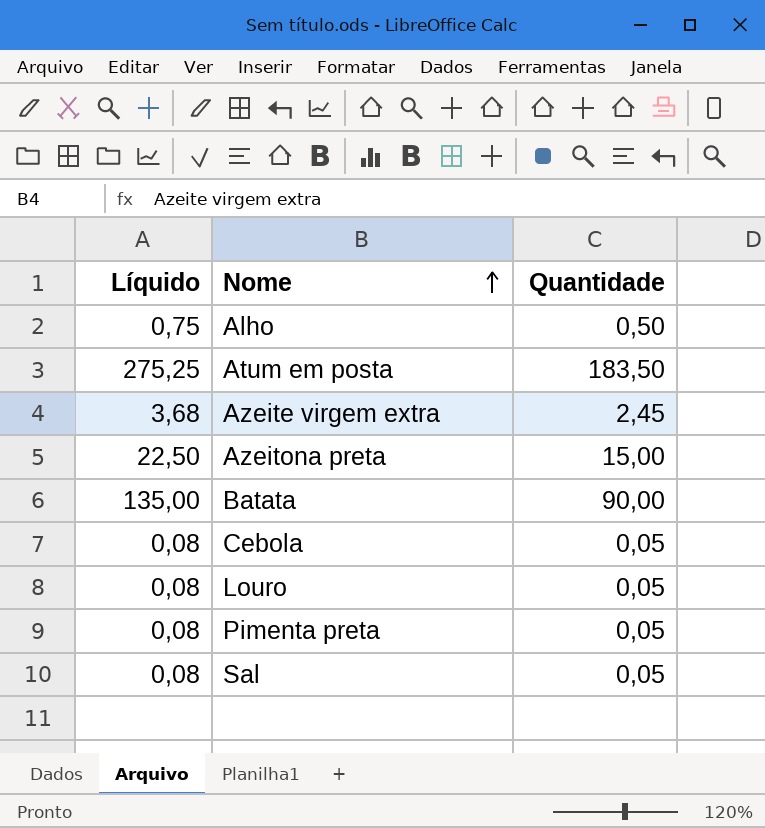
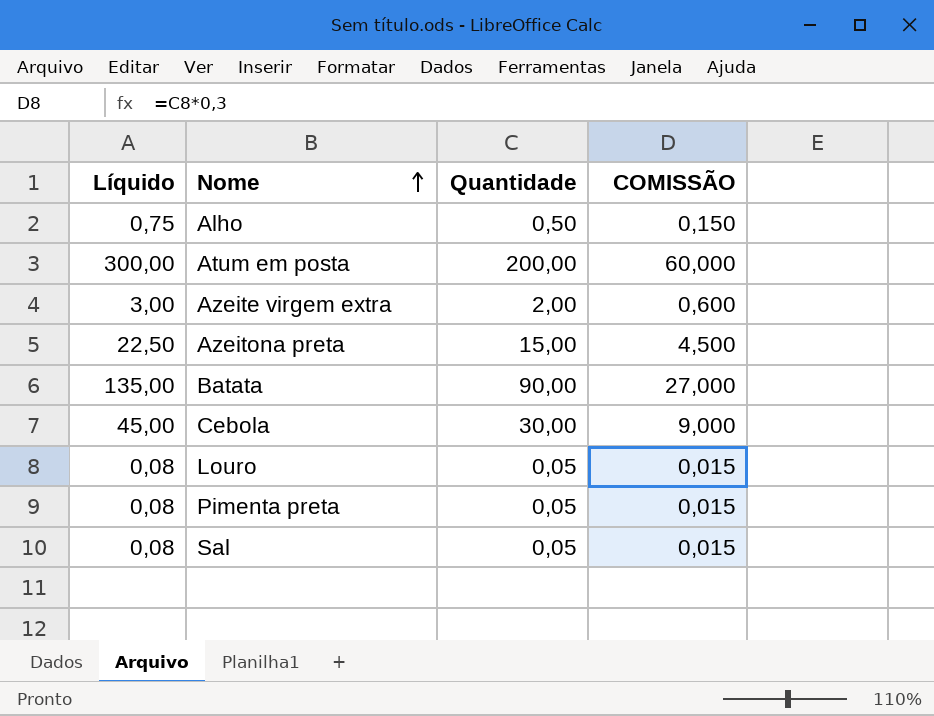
column COMISSÃO | formula: none -> [Quantidade] * 0,3
Atum em posta | Líquido: 275,25 -> 300,00
Atum em posta | Quantidade: 183,50 -> 200,00
Azeite virgem extra | Líquido: 3,68 -> 3,00
Azeite virgem extra | Quantidade: 2,45 -> 2,00
Cebola | Líquido: 0,08 -> 45,00
Cebola | Quantidade: 0,05 -> 30,00

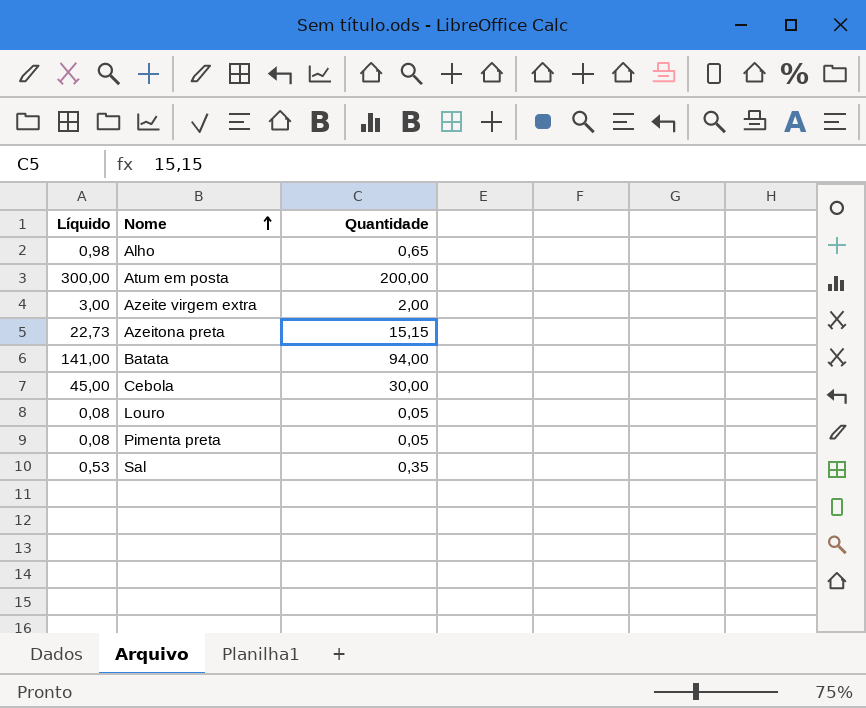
column COMISSÃO | formula: [Quantidade] * 0,3 -> none
Alho | Líquido: 0,75 -> 0,98
Alho | Quantidade: 0,50 -> 0,65
Azeitona preta | Líquido: 22,50 -> 22,73
Azeitona preta | Quantidade: 15,00 -> 15,15
Batata | Líquido: 135,00 -> 141,00
Batata | Quantidade: 90,00 -> 94,00
Sal | Líquido: 0,08 -> 0,53
Sal | Quantidade: 0,05 -> 0,35

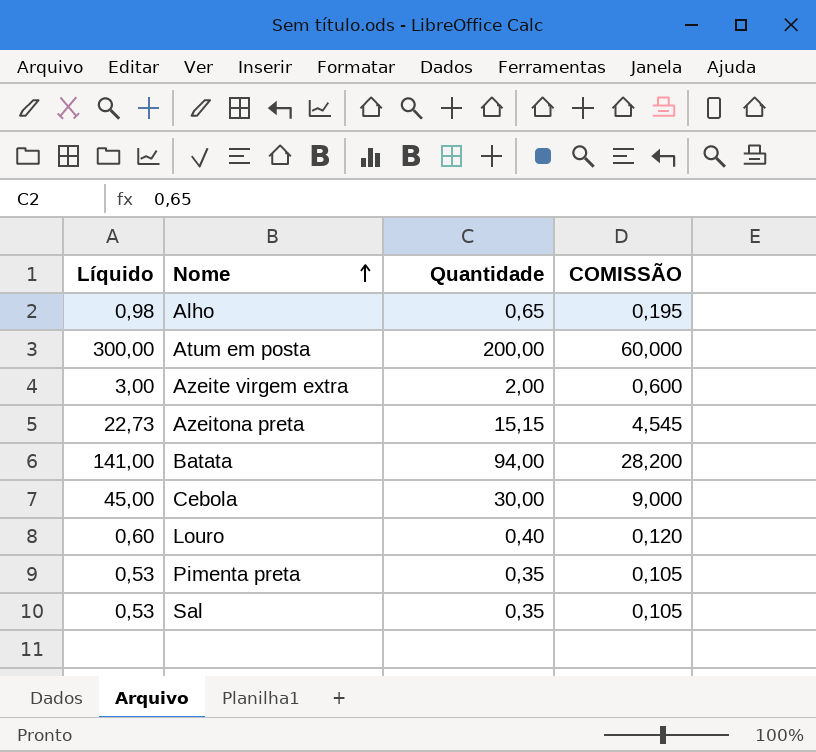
column COMISSÃO | formula: none -> [Quantidade] * 0,3
Louro | Líquido: 0,08 -> 0,60
Louro | Quantidade: 0,05 -> 0,40
Pimenta preta | Líquido: 0,08 -> 0,53
Pimenta preta | Quantidade: 0,05 -> 0,35

